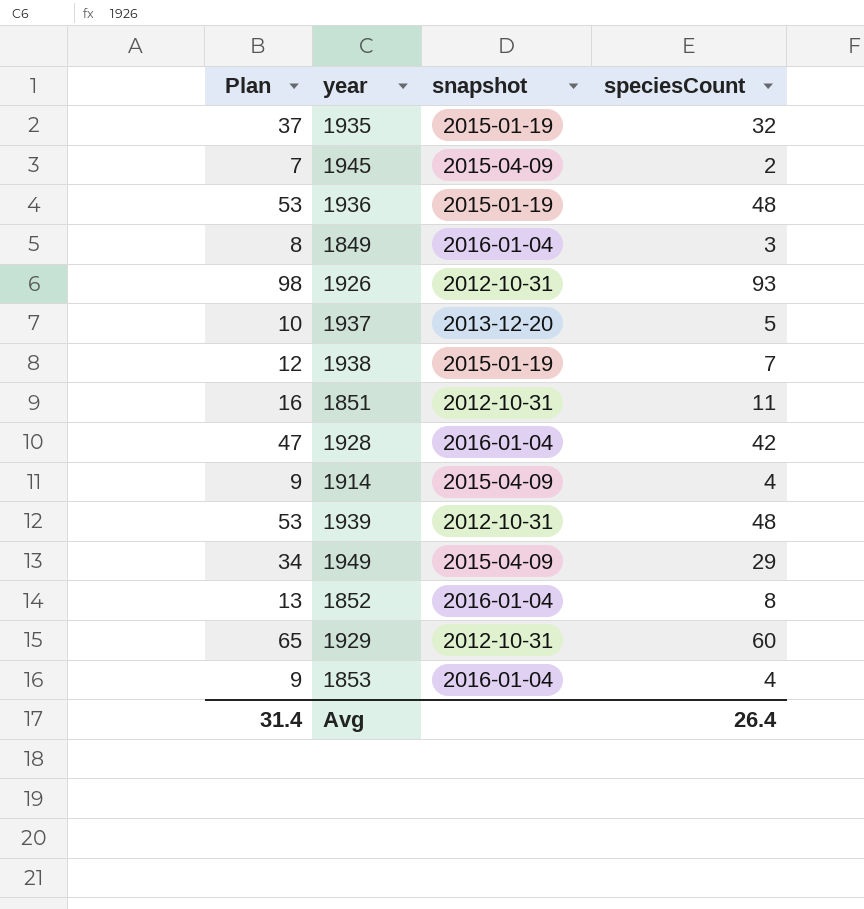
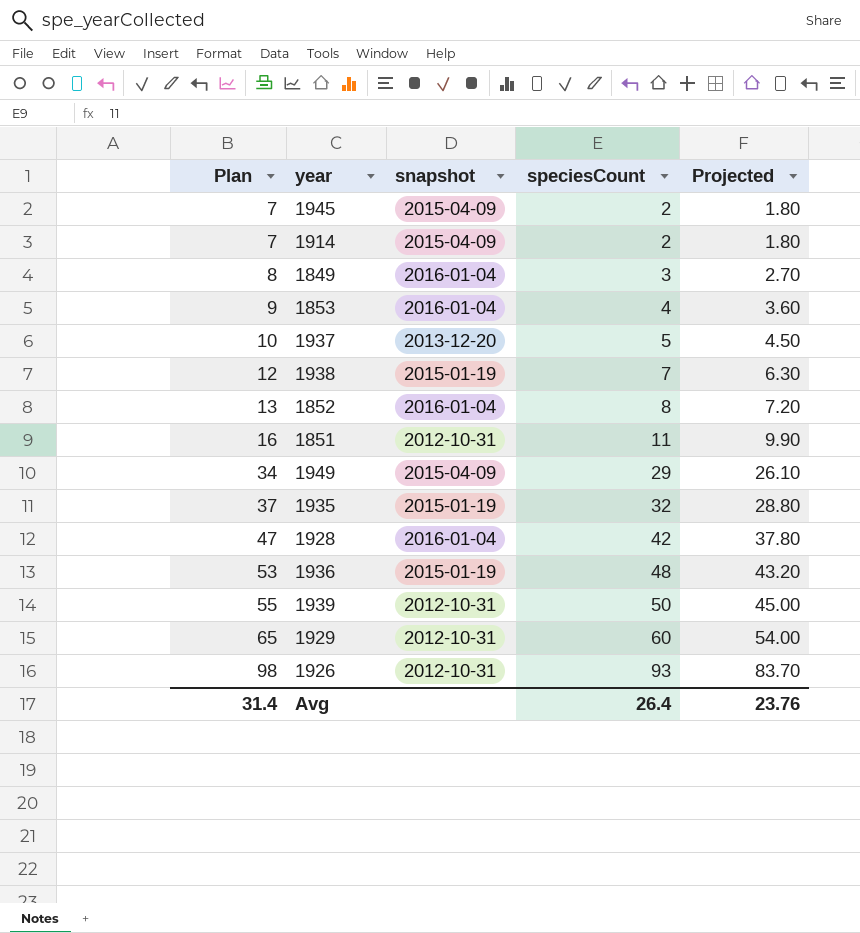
row order: none -> Plan ascending
column Projected | formula: none -> [speciesCount] * 0.9
1914 | Plan: 9 -> 7
1914 | speciesCount: 4 -> 2
1939 | Plan: 53 -> 55
1939 | speciesCount: 48 -> 50

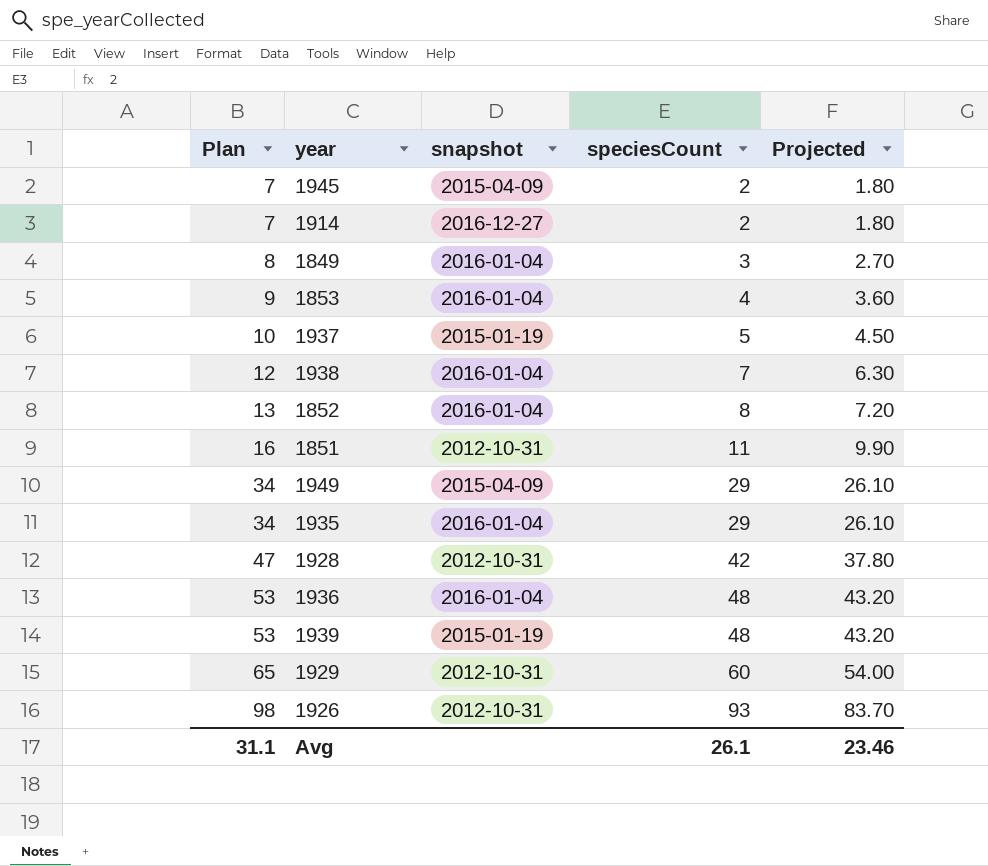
1914 | snapshot: 2015-04-09 -> 2016-12-27
1937 | snapshot: 2013-12-20 -> 2015-01-19
1938 | snapshot: 2015-01-19 -> 2016-01-04
1935 | Plan: 37 -> 34
1935 | snapshot: 2015-01-19 -> 2016-01-04
1935 | speciesCount: 32 -> 29
1935 | Projected: 28.80 -> 26.10
1928 | snapshot: 2016-01-04 -> 2012-10-31
1936 | snapshot: 2015-01-19 -> 2016-01-04
1939 | Plan: 55 -> 53
1939 | snapshot: 2012-10-31 -> 2015-01-19
1939 | speciesCount: 50 -> 48
1939 | Projected: 45.00 -> 43.20
Avg | Plan: 31.4 -> 31.1
Avg | speciesCount: 26.4 -> 26.1
Avg | Projected: 23.76 -> 23.46

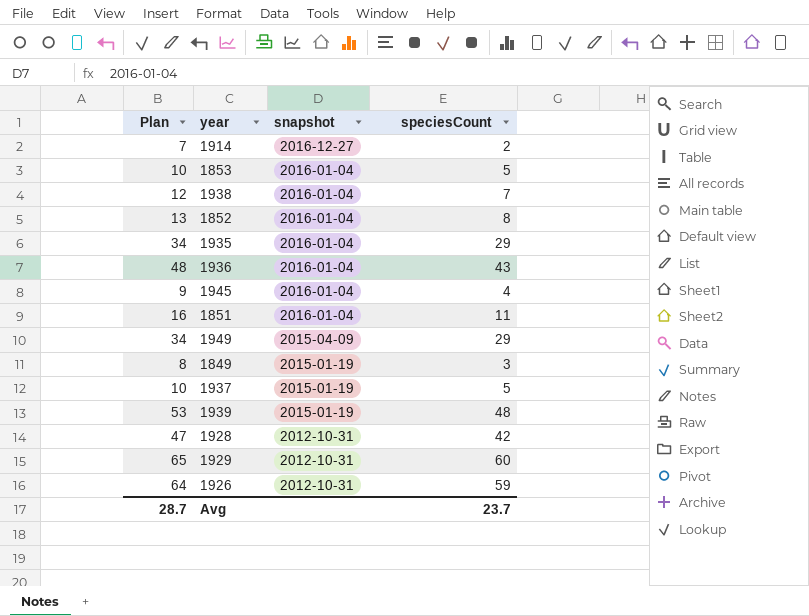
row order: Plan ascending -> snapshot descending
column Projected | formula: [speciesCount] * 0.9 -> none
1853 | Plan: 9 -> 10
1853 | speciesCount: 4 -> 5
1936 | Plan: 53 -> 48
1936 | speciesCount: 48 -> 43
1945 | Plan: 7 -> 9
1945 | snapshot: 2015-04-09 -> 2016-01-04
1945 | speciesCount: 2 -> 4
1851 | snapshot: 2012-10-31 -> 2016-01-04
1849 | snapshot: 2016-01-04 -> 2015-01-19
1926 | Plan: 98 -> 64
1926 | speciesCount: 93 -> 59
Avg | Plan: 31.1 -> 28.7
Avg | speciesCount: 26.1 -> 23.7

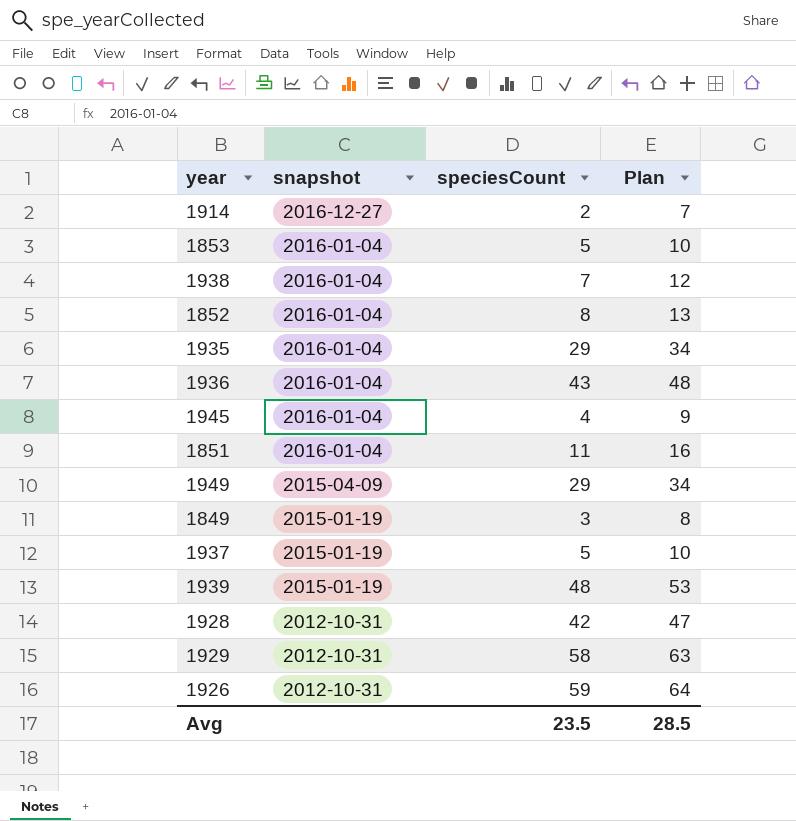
column Plan | position: 1 -> 4
1929 | speciesCount: 60 -> 58
1929 | Plan: 65 -> 63
Avg | speciesCount: 23.7 -> 23.5
Avg | Plan: 28.7 -> 28.5

